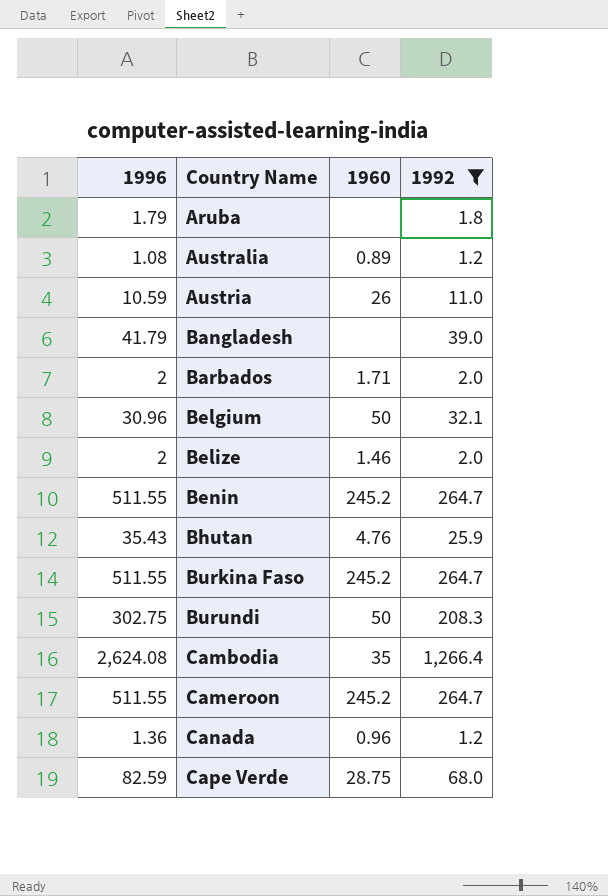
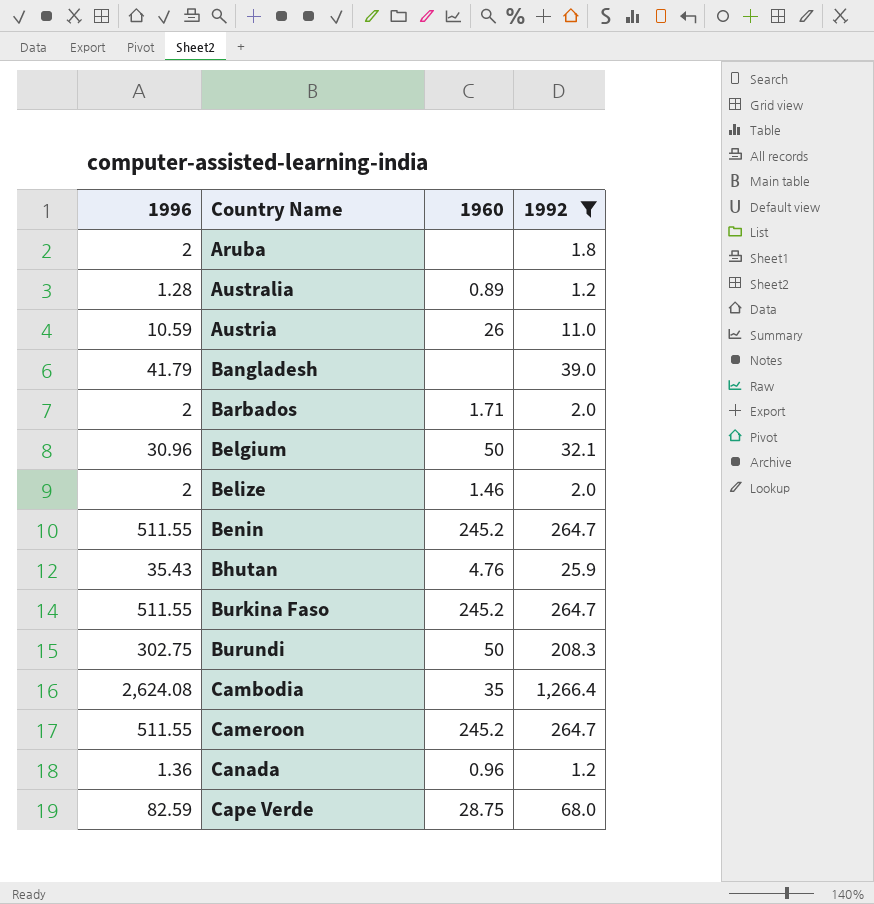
Aruba | 1996: 1.79 -> 2
Australia | 1996: 1.08 -> 1.28

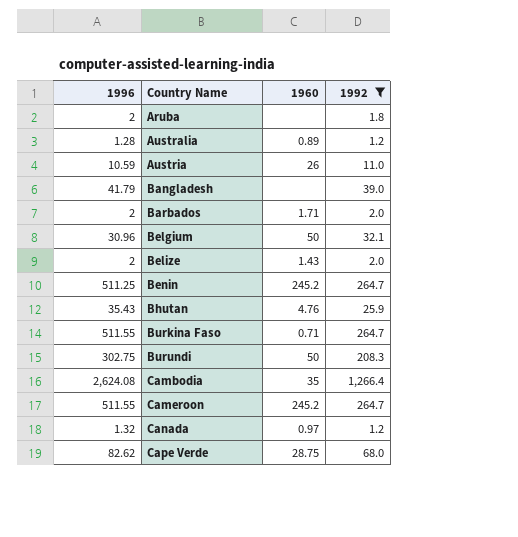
Belize | 1960: 1.46 -> 1.43
Benin | 1996: 511.55 -> 511.25
Burkina Faso | 1960: 245.2 -> 0.71
Canada | 1996: 1.36 -> 1.32
Canada | 1960: 0.96 -> 0.97
Cape Verde | 1996: 82.59 -> 82.62

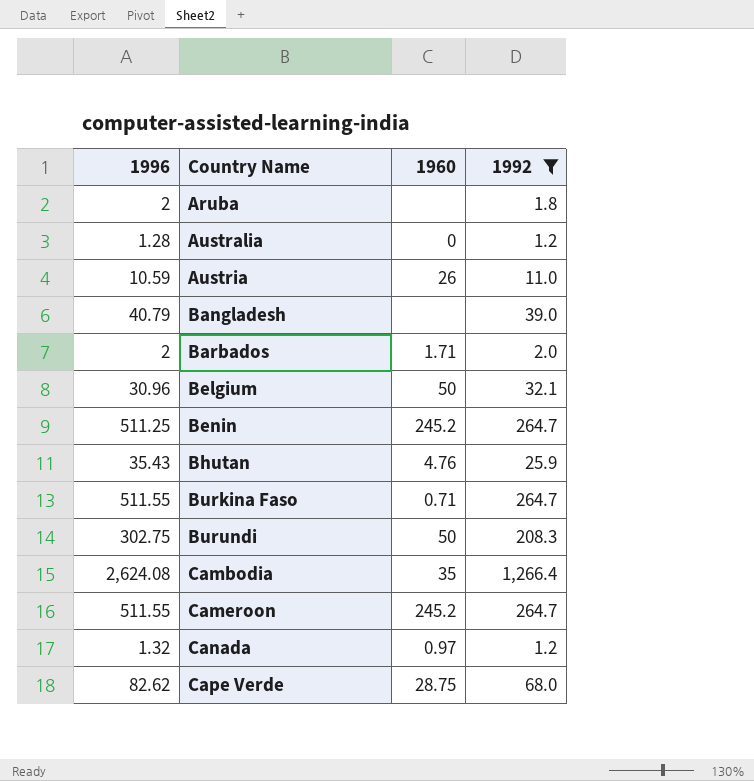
row Belize: 2 | 1.43 | 2.0 -> none
Australia | 1960: 0.89 -> 0
Bangladesh | 1996: 41.79 -> 40.79

